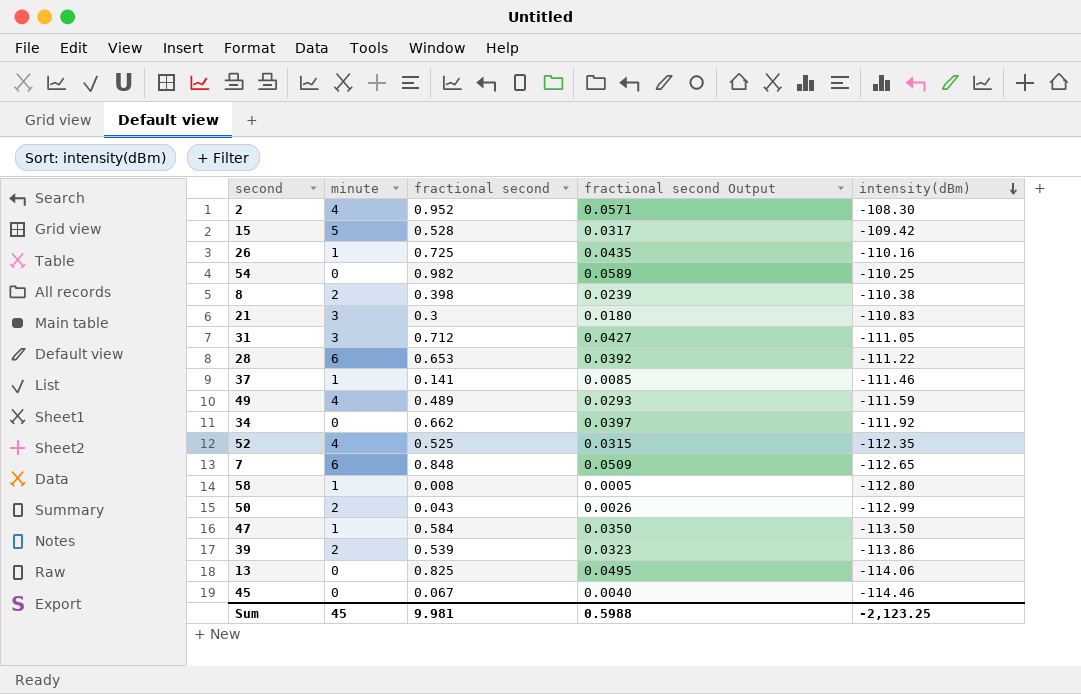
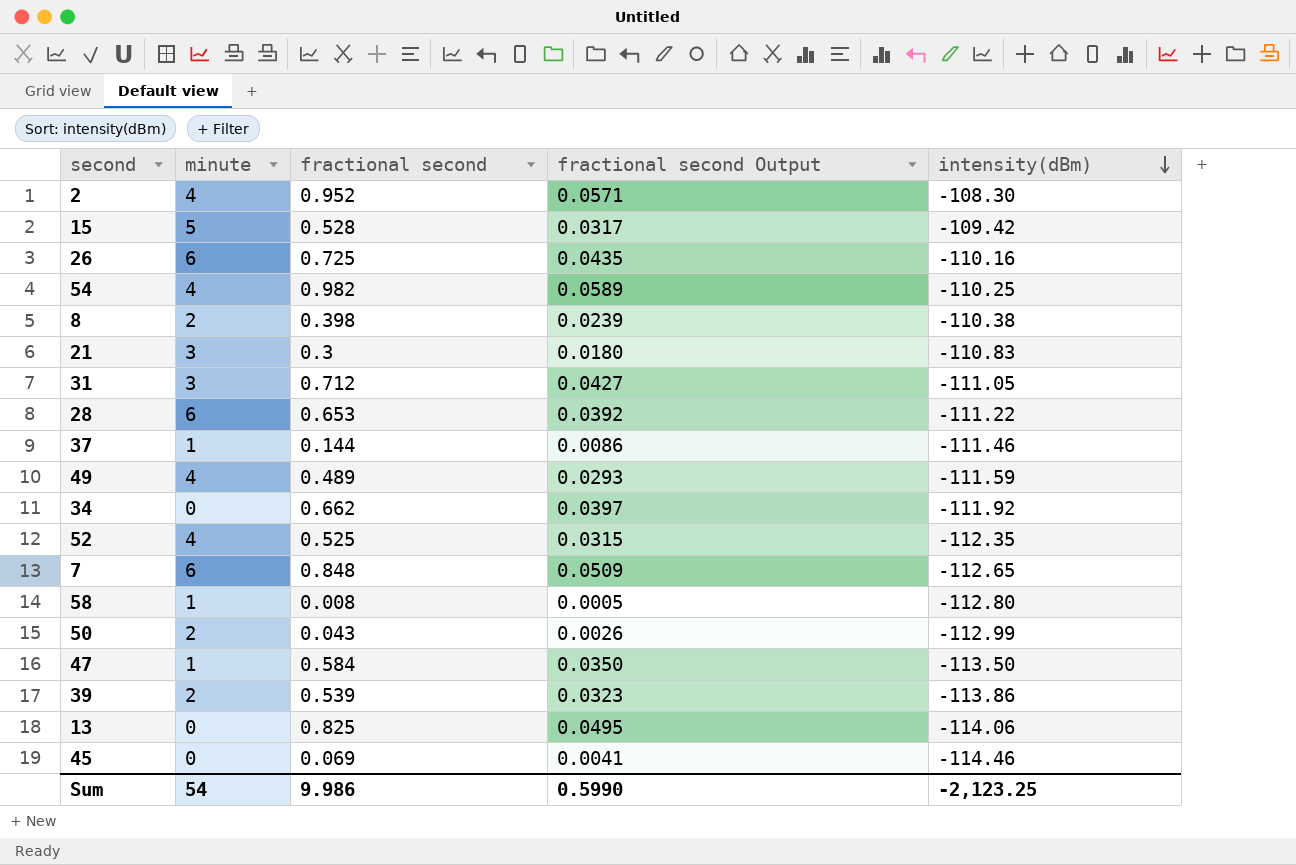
26 | minute: 1 -> 6
54 | minute: 0 -> 4
37 | fractional second: 0.141 -> 0.144
37 | fractional second Output: 0.0085 -> 0.0086
45 | fractional second: 0.067 -> 0.069
45 | fractional second Output: 0.0040 -> 0.0041
Sum | minute: 45 -> 54
Sum | fractional second: 9.981 -> 9.986
Sum | fractional second Output: 0.5988 -> 0.5990

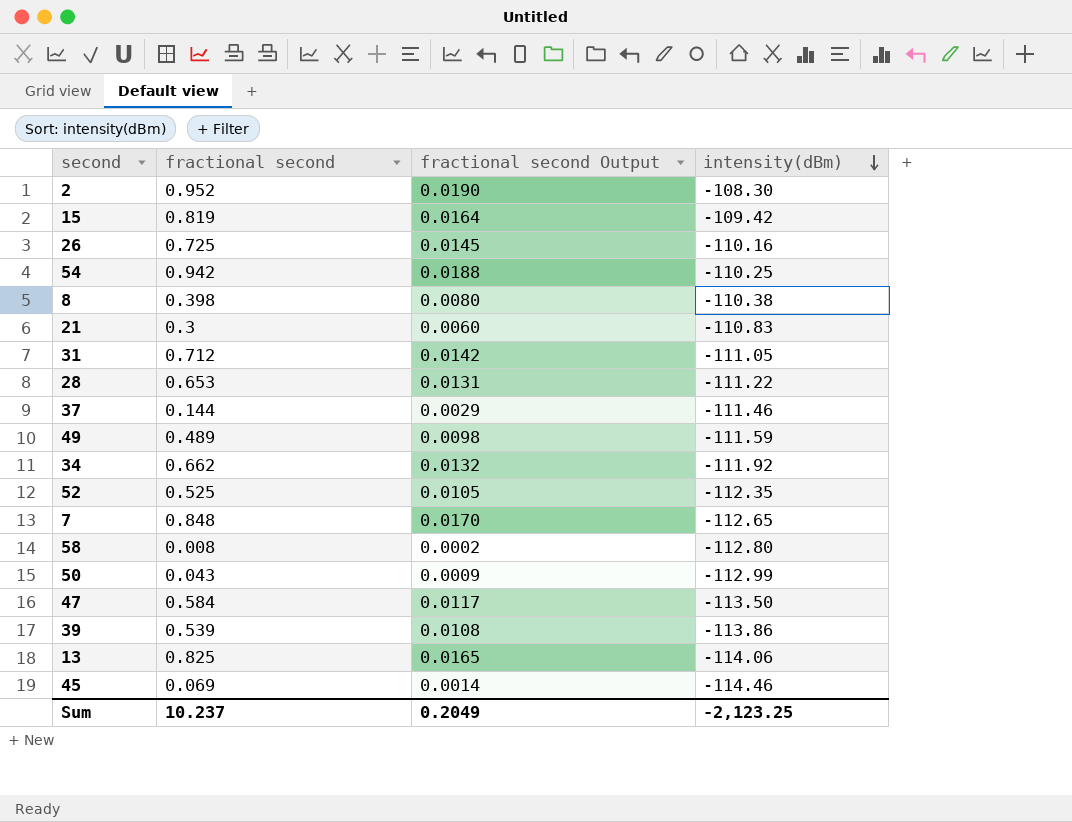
column minute | position: 2 -> none
column fractional second Output | formula: [fractional second] * 0.06 -> [fractional second] * 0.02
15 | fractional second: 0.528 -> 0.819
54 | fractional second: 0.982 -> 0.942
Sum | fractional second: 9.986 -> 10.237
Sum | fractional second Output: 0.5990 -> 0.2049

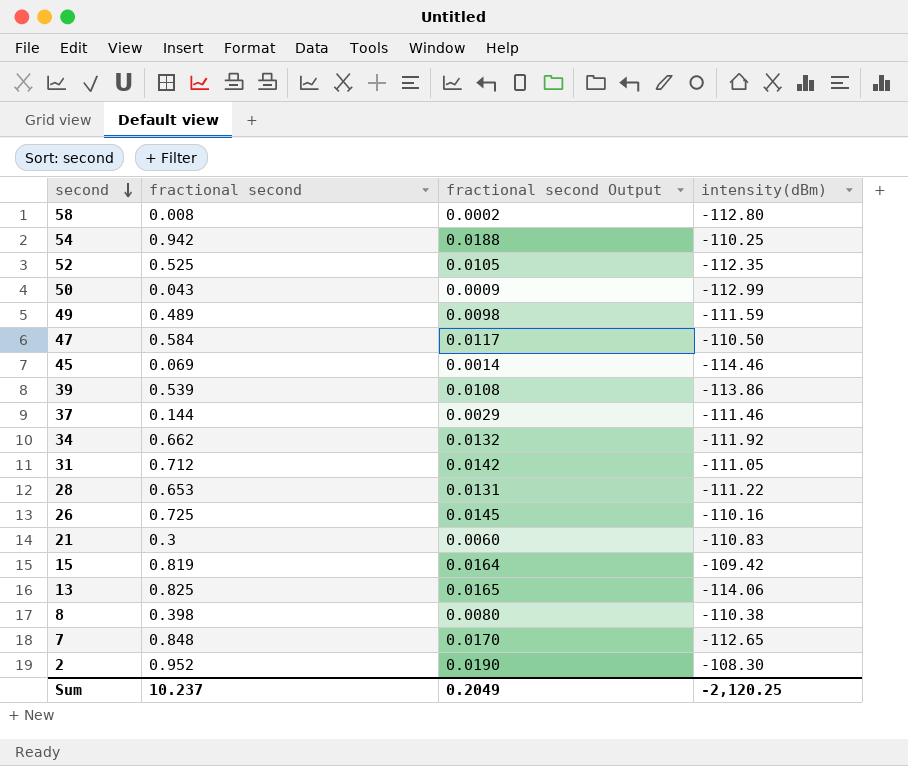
row order: intensity(dBm) descending -> second descending
47 | intensity(dBm): -113.50 -> -110.50
Sum | intensity(dBm): -2,123.25 -> -2,120.25

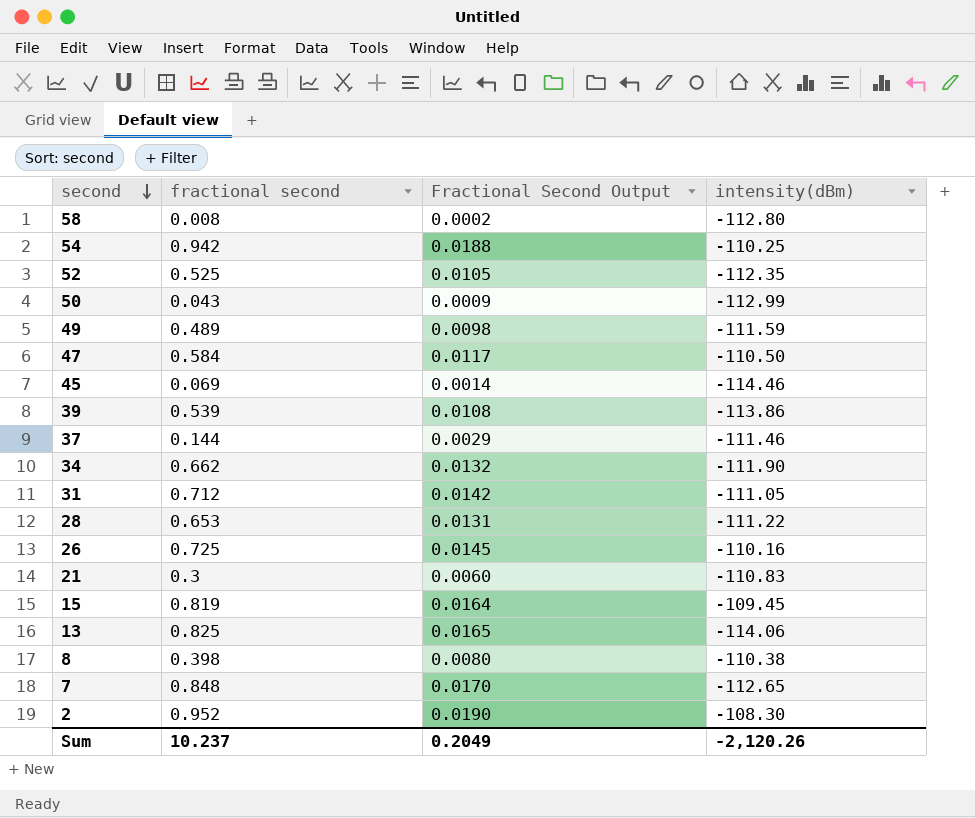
column name: fractional second Output -> Fractional Second Output
34 | intensity(dBm): -111.92 -> -111.90
15 | intensity(dBm): -109.42 -> -109.45
Sum | intensity(dBm): -2,120.25 -> -2,120.26

